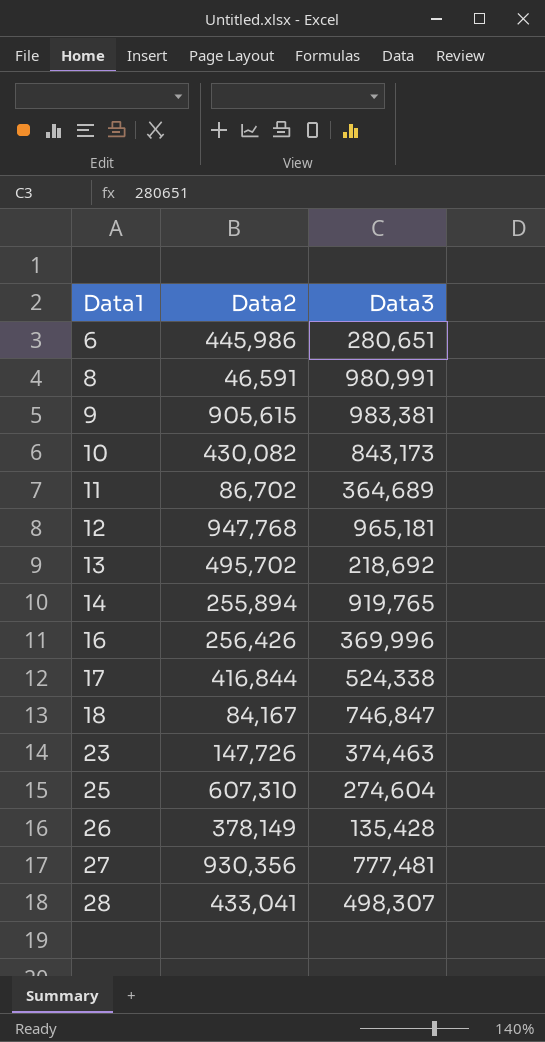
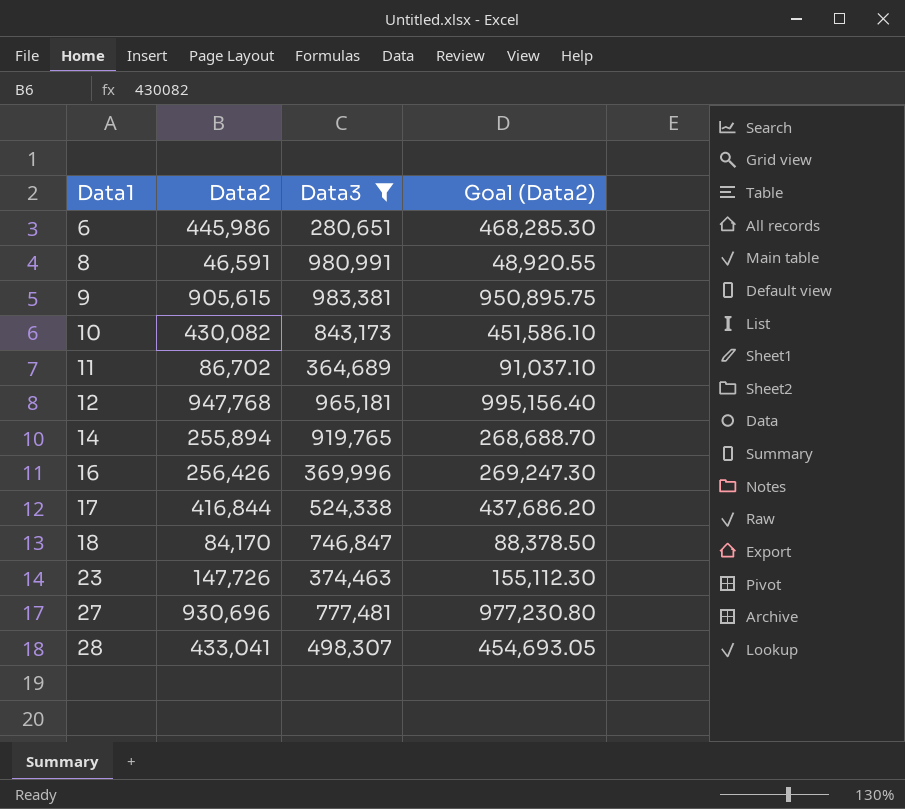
filter: none -> Data3 >= 280,651
column Goal (Data2) | formula: none -> [Data2] * 1.05
18 | Data2: 84,167 -> 84,170
27 | Data2: 930,356 -> 930,696

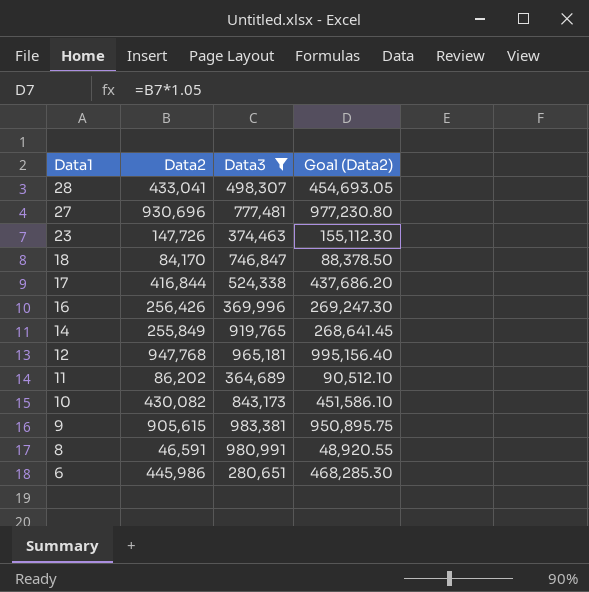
row order: Data1 ascending -> Data1 descending
14 | Data2: 255,894 -> 255,849
14 | Goal (Data2): 268,688.70 -> 268,641.45
11 | Data2: 86,702 -> 86,202
11 | Goal (Data2): 91,037.10 -> 90,512.10

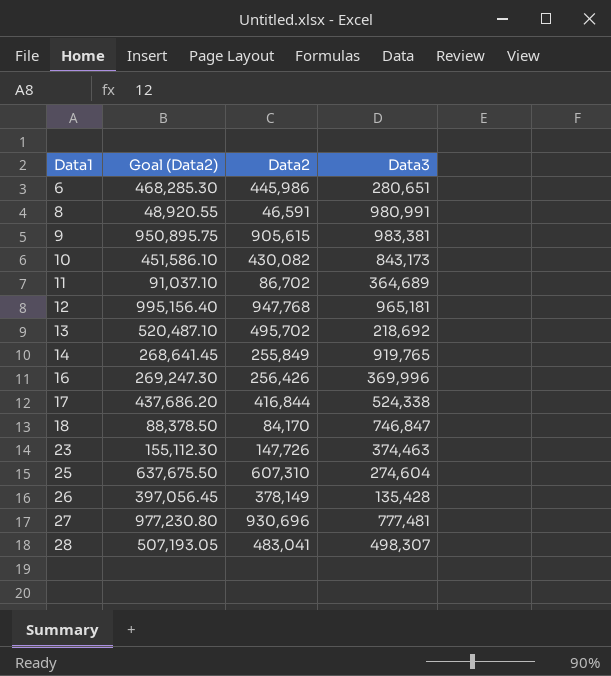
filter: Data3 >= 280,651 -> none
row order: Data1 descending -> Data1 ascending
column Goal (Data2) | position: 4 -> 2
11 | Goal (Data2): 90,512.10 -> 91,037.10
11 | Data2: 86,202 -> 86,702
28 | Goal (Data2): 454,693.05 -> 507,193.05
28 | Data2: 433,041 -> 483,041

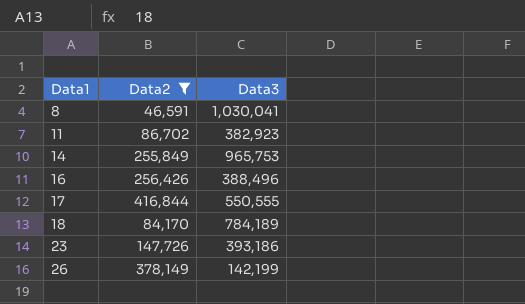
filter: none -> Data2 <= 416,844
column Goal (Data2) | formula: [Data2] * 1.05 -> none
8 | Data3: 980,991 -> 1,030,041
11 | Data3: 364,689 -> 382,923
14 | Data3: 919,765 -> 965,753
16 | Data3: 369,996 -> 388,496
17 | Data3: 524,338 -> 550,555
18 | Data3: 746,847 -> 784,189
23 | Data3: 374,463 -> 393,186
26 | Data3: 135,428 -> 142,199

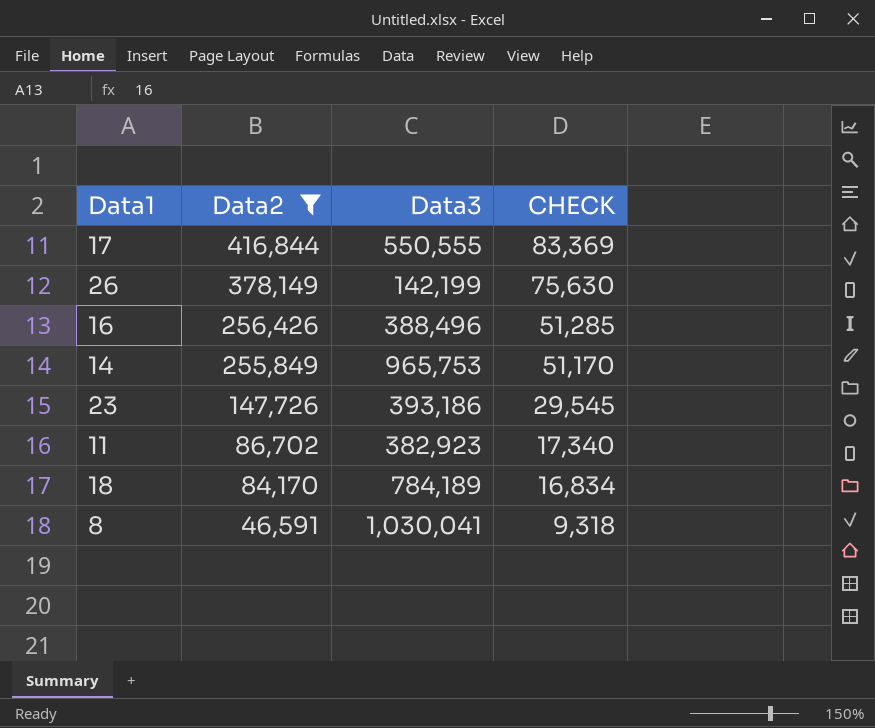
row order: Data1 ascending -> Data2 descending
column CHECK | formula: none -> [Data2] * 0.2

